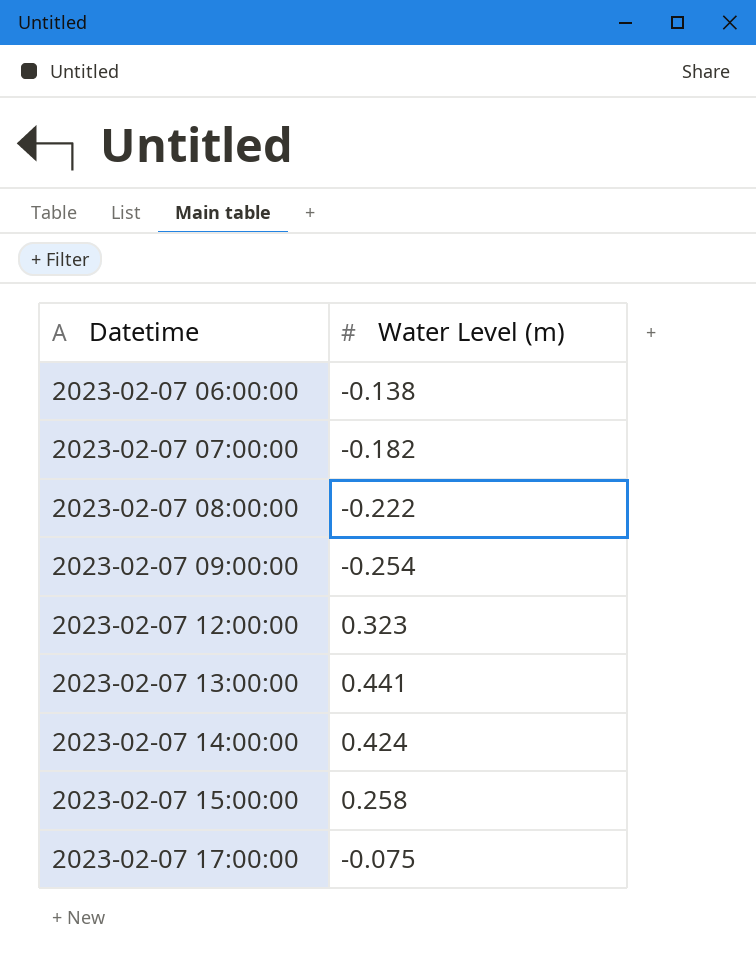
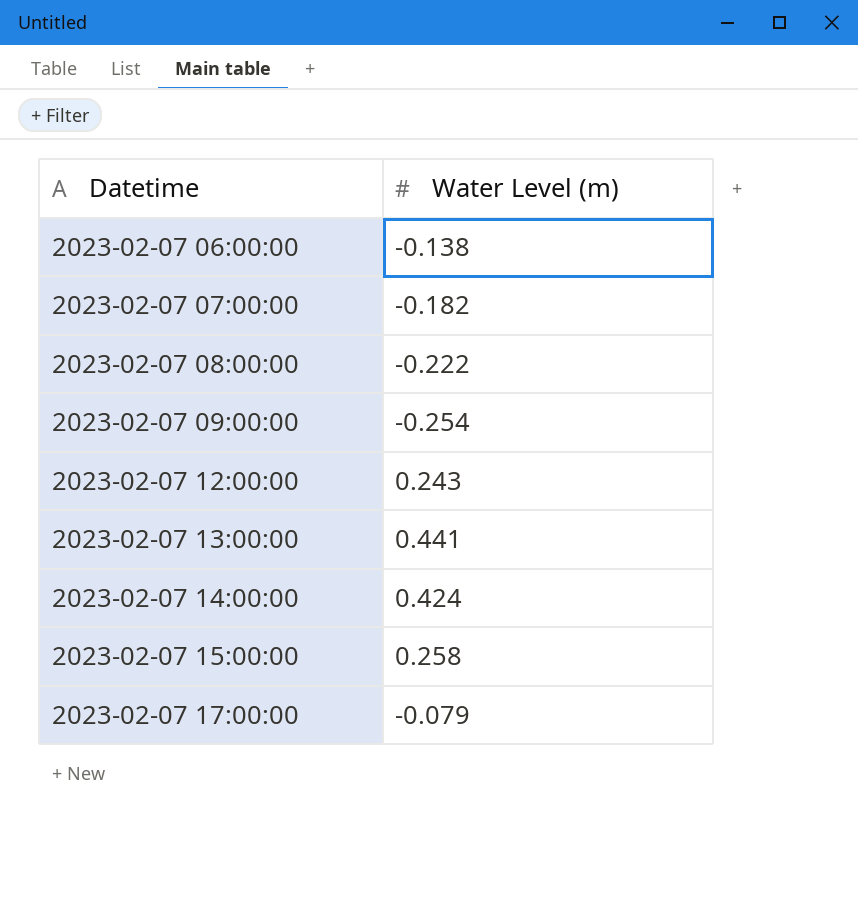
2023-02-07 12:00:00 | Water Level (m): 0.323 -> 0.243
2023-02-07 17:00:00 | Water Level (m): -0.075 -> -0.079

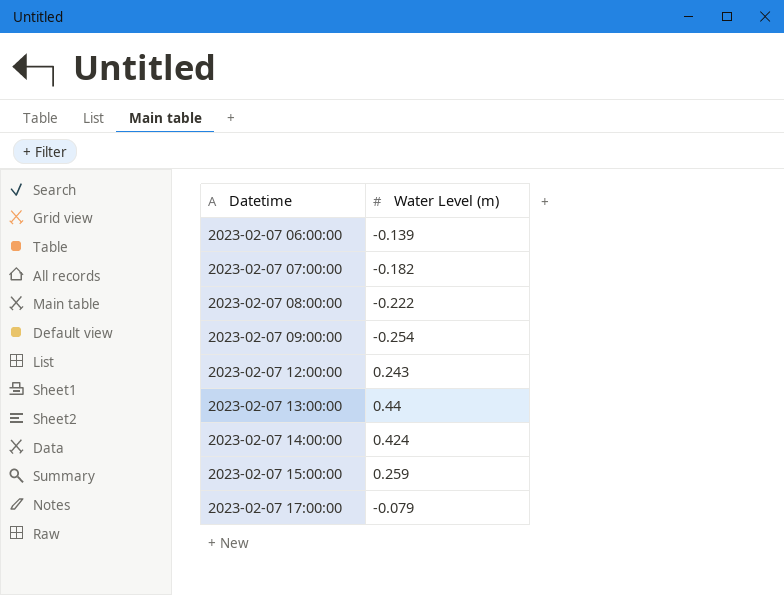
2023-02-07 06:00:00 | Water Level (m): -0.138 -> -0.139
2023-02-07 13:00:00 | Water Level (m): 0.441 -> 0.44
2023-02-07 15:00:00 | Water Level (m): 0.258 -> 0.259

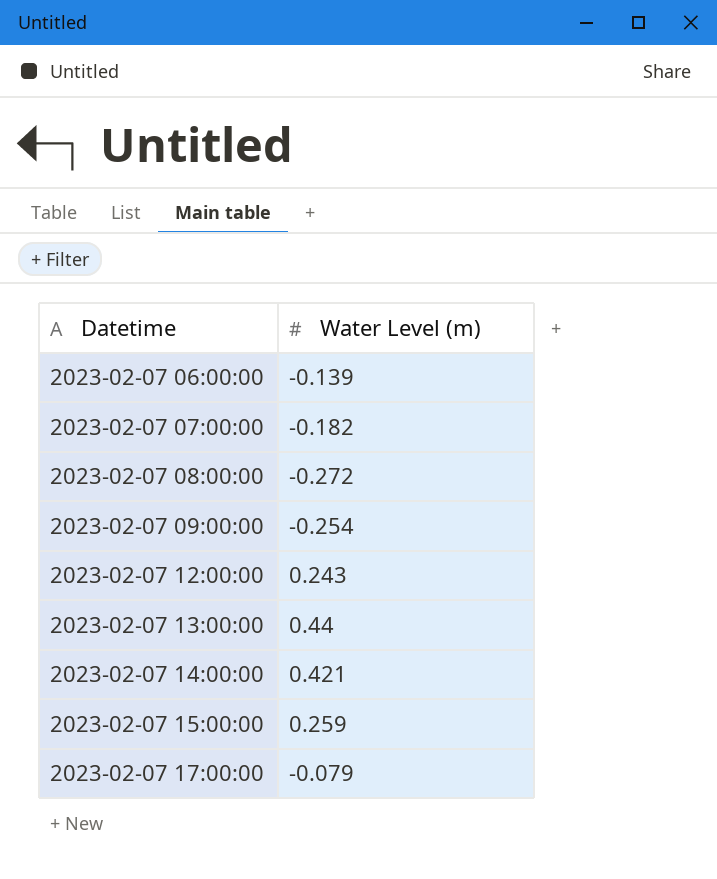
2023-02-07 08:00:00 | Water Level (m): -0.222 -> -0.272
2023-02-07 14:00:00 | Water Level (m): 0.424 -> 0.421

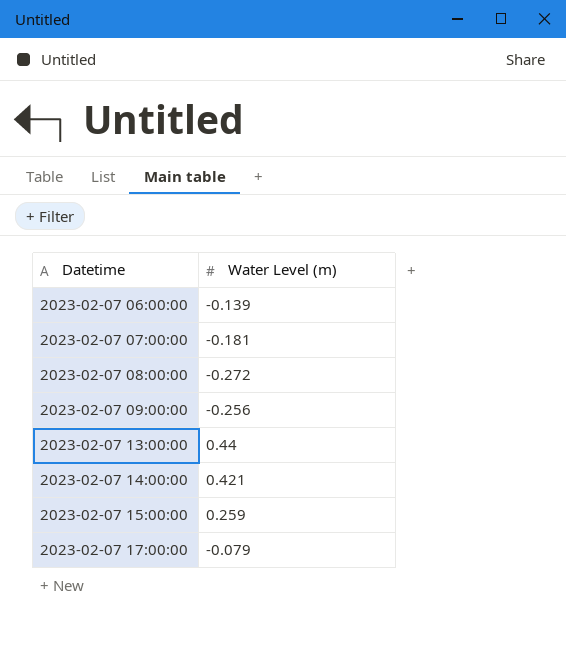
row 2023-02-07 12:00:00: 0.243 -> none
2023-02-07 07:00:00 | Water Level (m): -0.182 -> -0.181
2023-02-07 09:00:00 | Water Level (m): -0.254 -> -0.256

